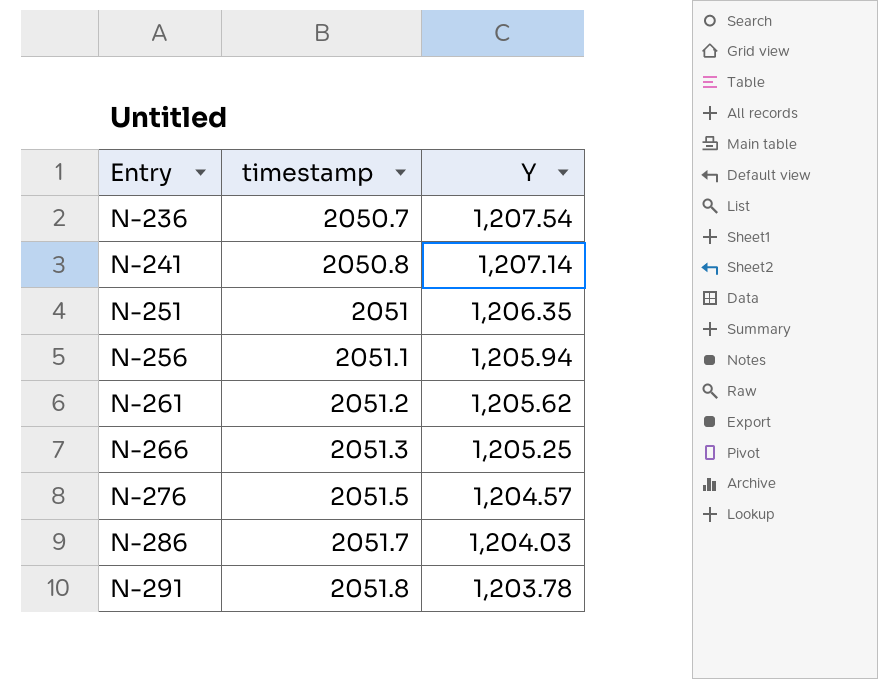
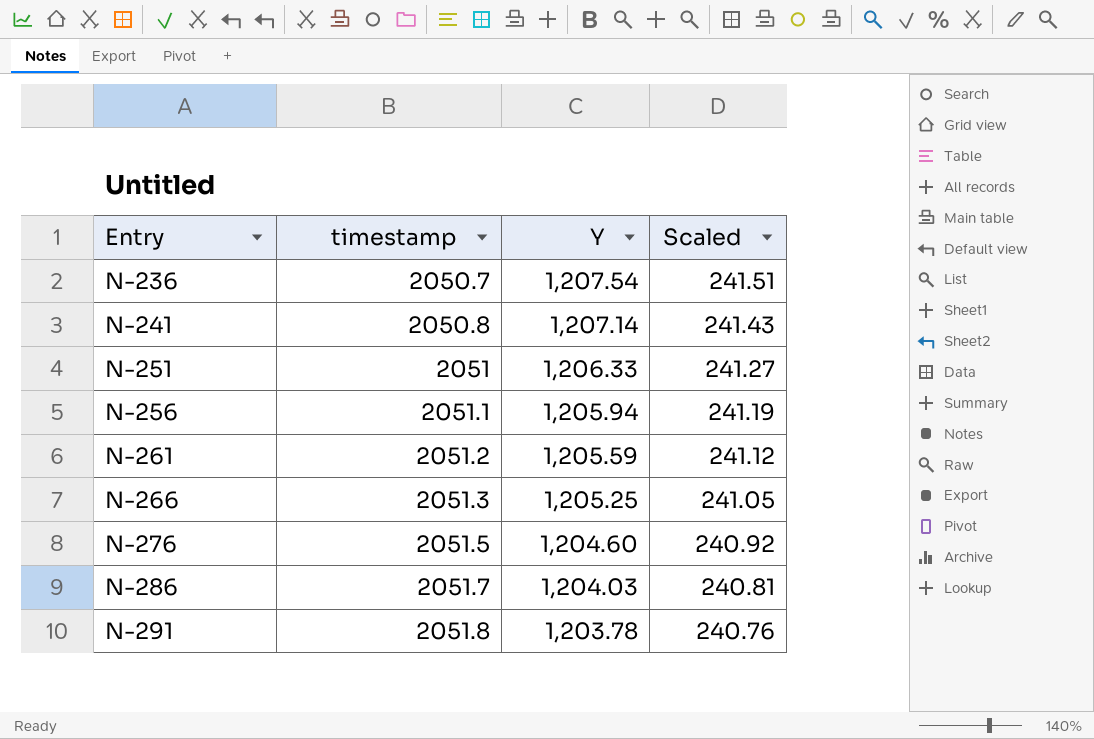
column Scaled | formula: none -> [Y] * 0.2
N-251 | Y: 1,206.35 -> 1,206.33
N-261 | Y: 1,205.62 -> 1,205.59
N-276 | Y: 1,204.57 -> 1,204.60

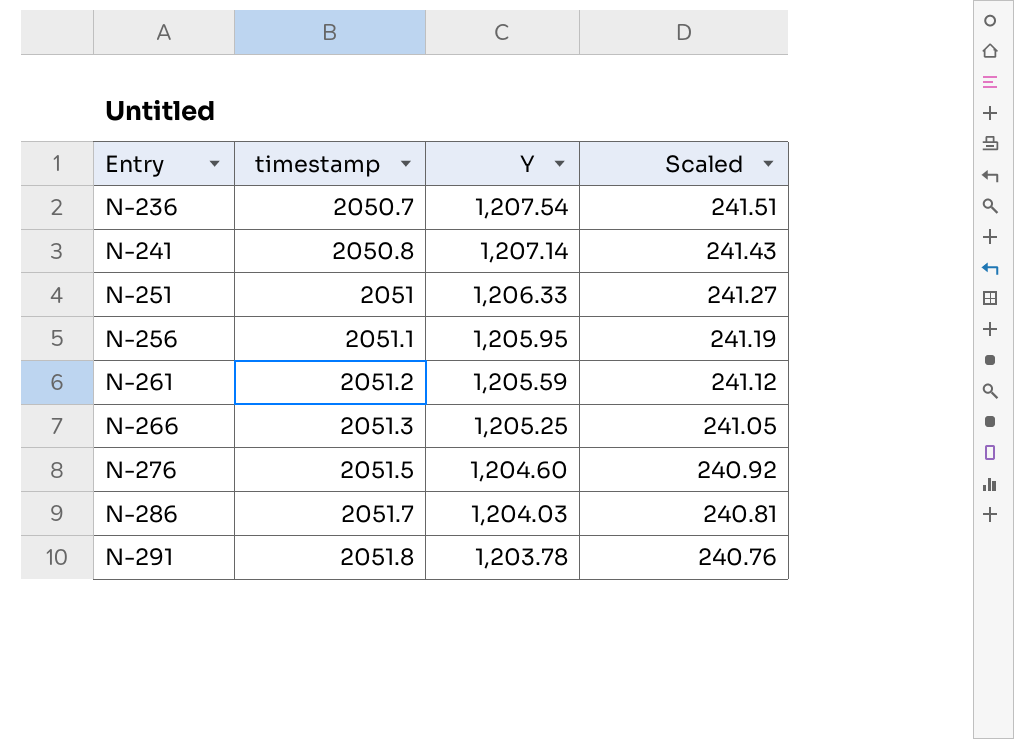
N-256 | Y: 1,205.94 -> 1,205.95

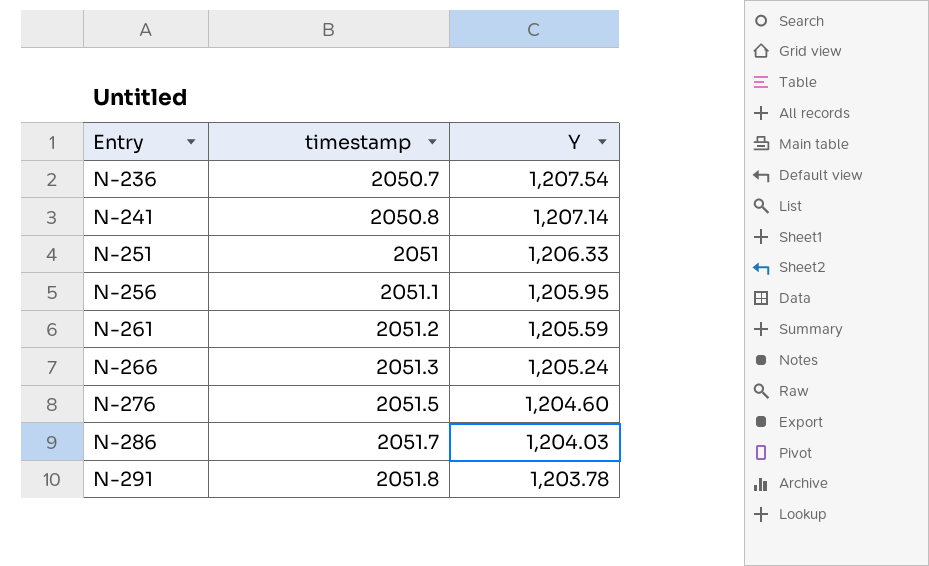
column Scaled | formula: [Y] * 0.2 -> none
N-266 | Y: 1,205.25 -> 1,205.24

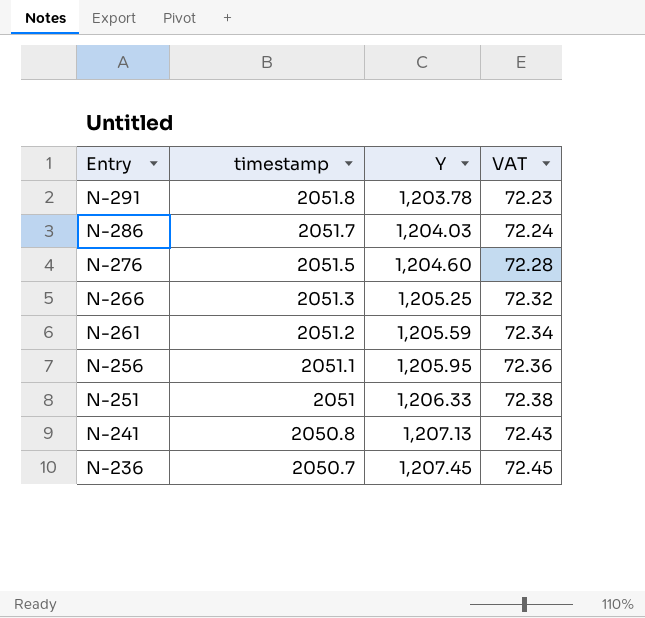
row order: Entry ascending -> Entry descending
column VAT | formula: none -> [Y] * 0.06
N-266 | Y: 1,205.24 -> 1,205.25
N-241 | Y: 1,207.14 -> 1,207.13
N-236 | Y: 1,207.54 -> 1,207.45

